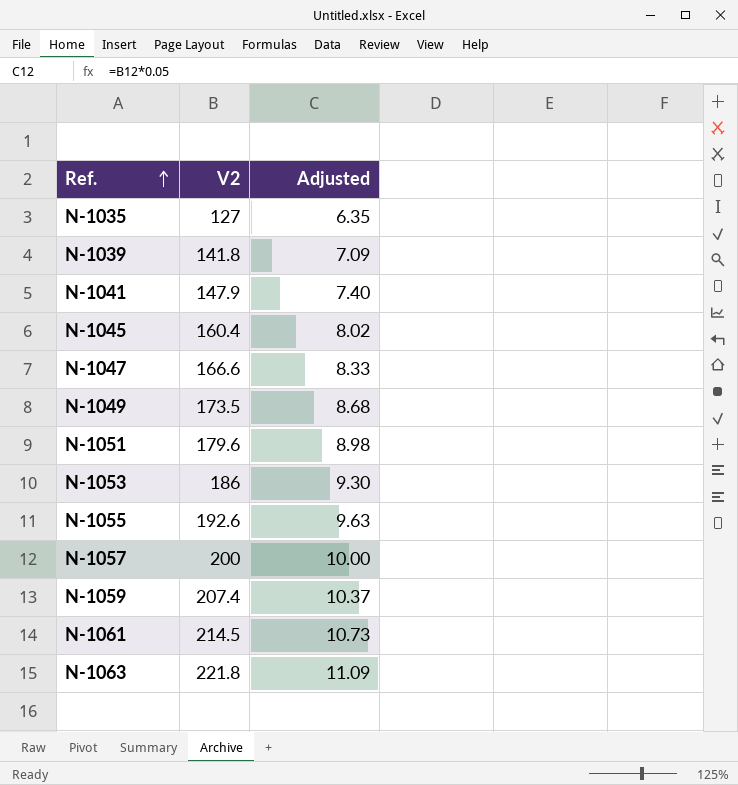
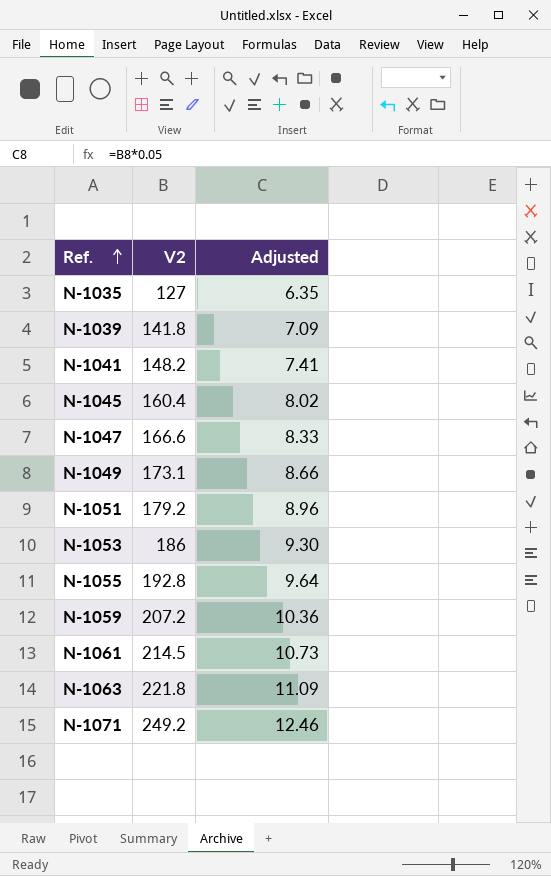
row N-1057: 200 | 10.00 -> none
N-1041 | V2: 147.9 -> 148.2
N-1041 | Adjusted: 7.40 -> 7.41
N-1049 | V2: 173.5 -> 173.1
N-1049 | Adjusted: 8.68 -> 8.66
N-1051 | V2: 179.6 -> 179.2
N-1051 | Adjusted: 8.98 -> 8.96
N-1055 | V2: 192.6 -> 192.8
N-1055 | Adjusted: 9.63 -> 9.64
N-1059 | V2: 207.4 -> 207.2
N-1059 | Adjusted: 10.37 -> 10.36
row N-1071: none -> 249.2 | 12.46

